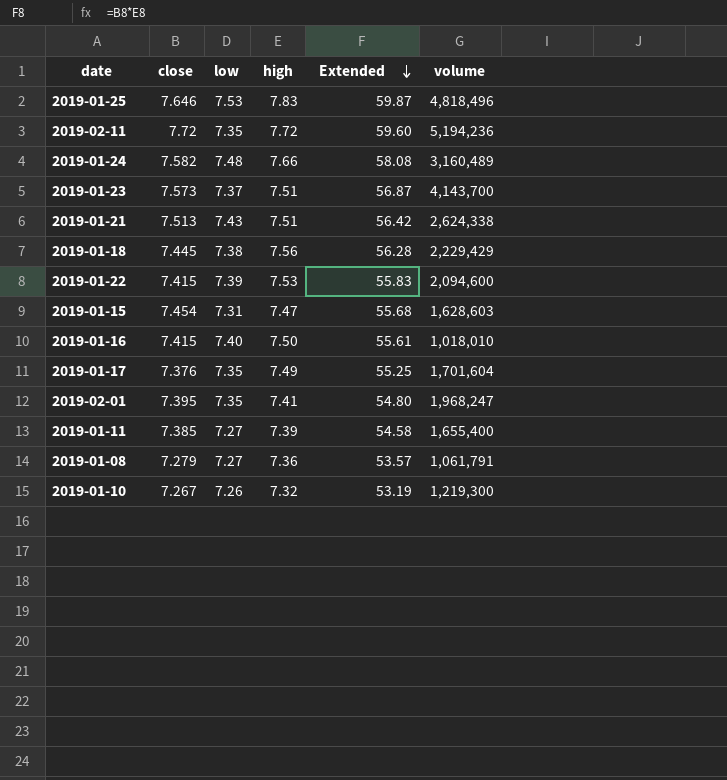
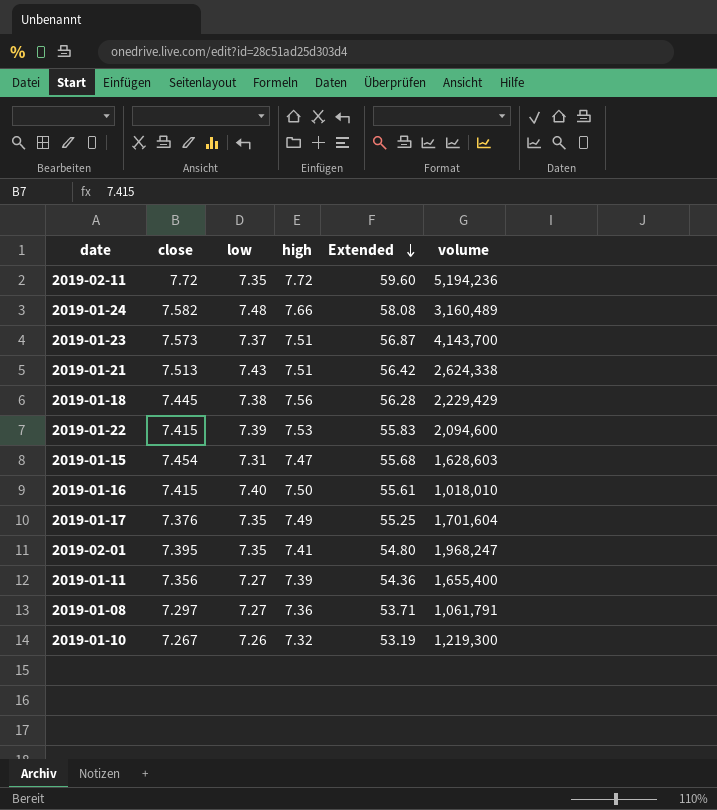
row 2019-01-25: 7.646 | 7.53 | 7.83 | 59.87 | 4,818,496 -> none
2019-01-11 | close: 7.385 -> 7.356
2019-01-11 | Extended: 54.58 -> 54.36
2019-01-08 | close: 7.279 -> 7.297
2019-01-08 | Extended: 53.57 -> 53.71

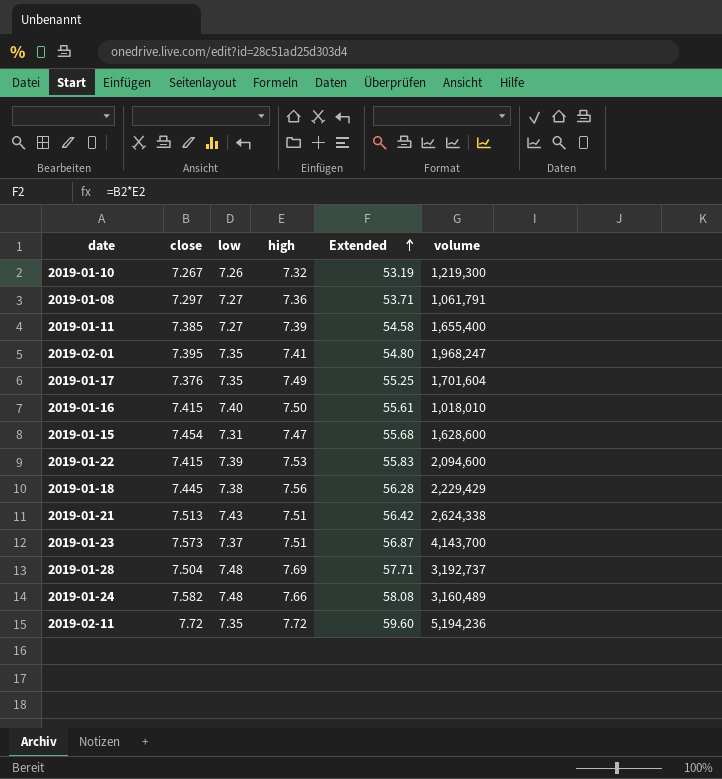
row order: Extended descending -> Extended ascending
2019-01-11 | close: 7.356 -> 7.385
2019-01-11 | Extended: 54.36 -> 54.58
2019-01-15 | volume: 1,628,603 -> 1,628,600
row 2019-01-28: none -> 7.504 | 7.48 | 7.69 | 57.71 | 3,192,737

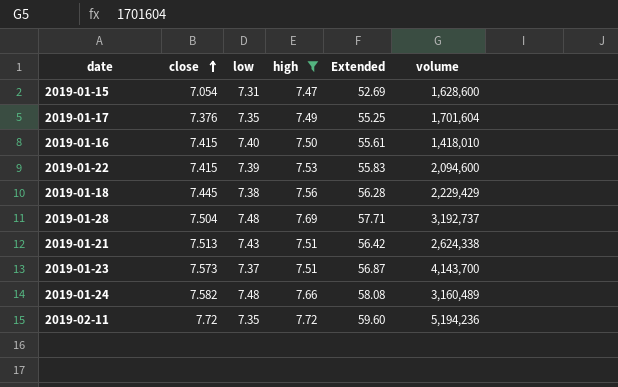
filter: none -> high >= 7.47
row order: Extended ascending -> close ascending
2019-01-15 | close: 7.454 -> 7.054
2019-01-15 | Extended: 55.68 -> 52.69
2019-01-16 | volume: 1,018,010 -> 1,418,010

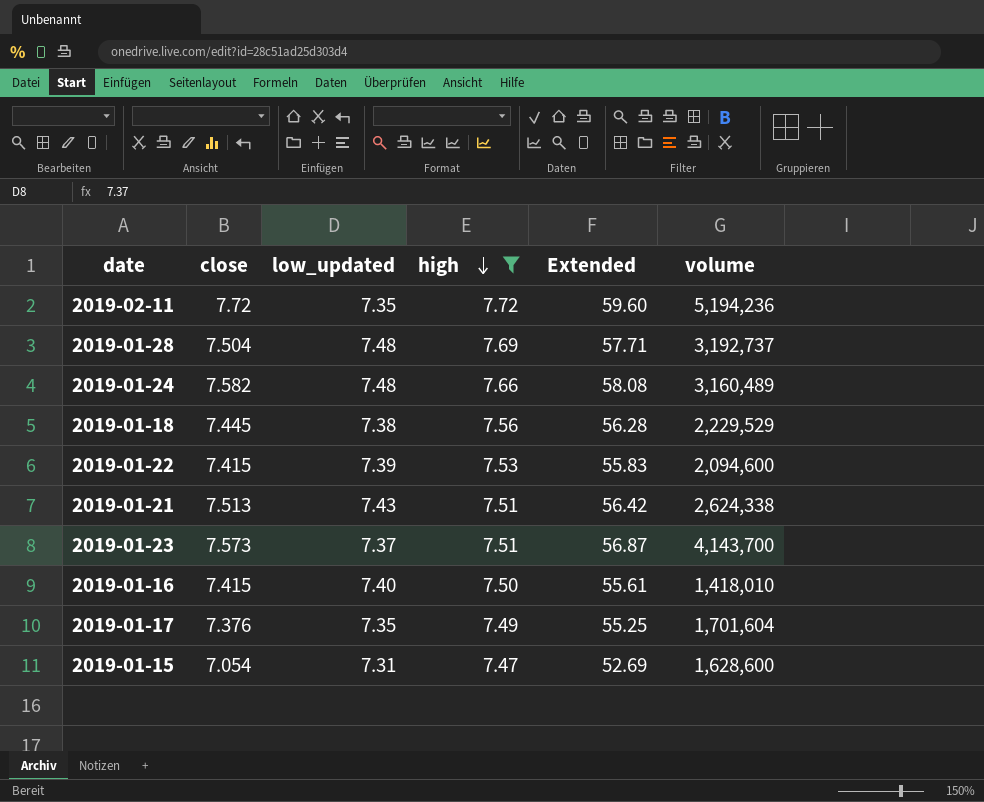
row order: close ascending -> high descending
column name: low -> low_updated
2019-01-18 | volume: 2,229,429 -> 2,229,529

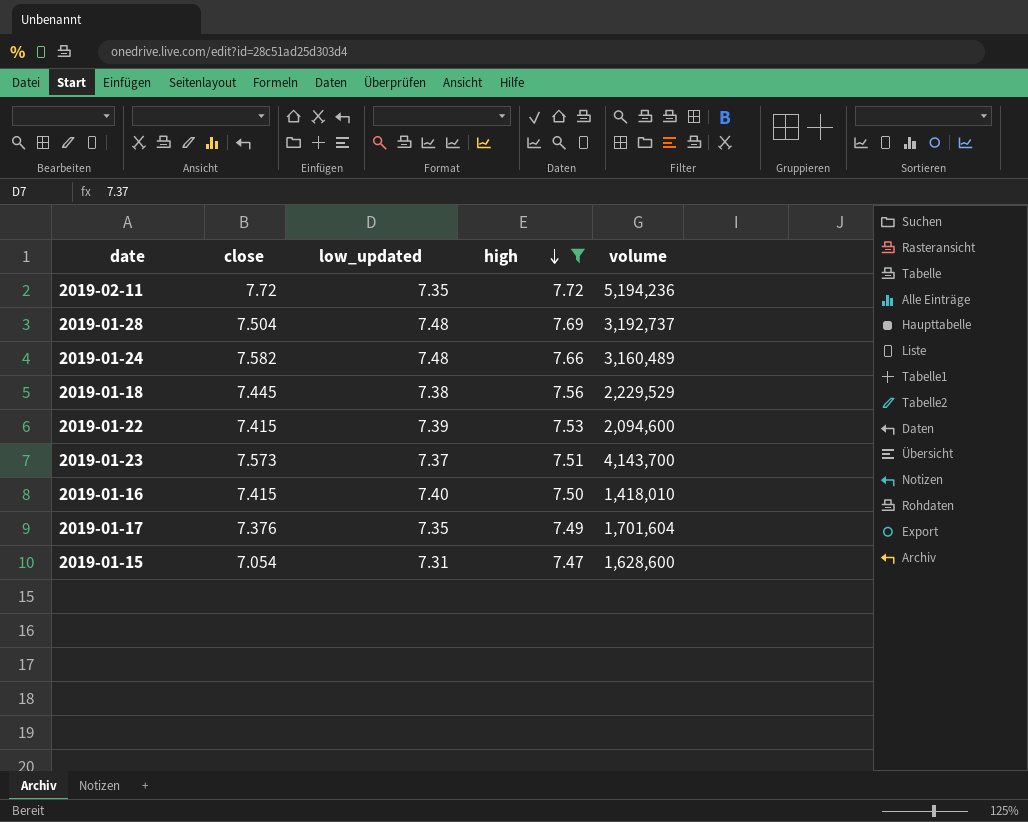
column Extended | formula: [close] * [high] -> none
row 2019-01-21: 7.513 | 7.43 | 7.51 | 56.42 | 2,624,338 -> none

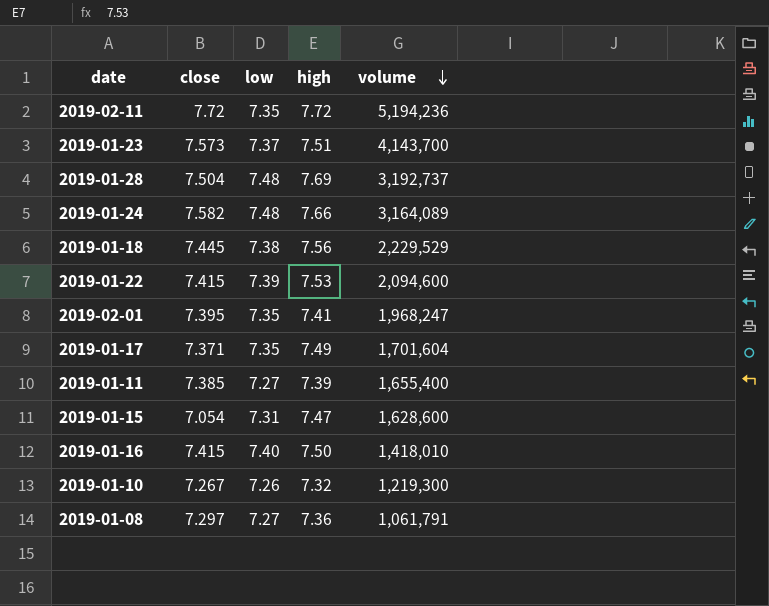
filter: high >= 7.47 -> none
row order: high descending -> volume descending
column name: low_updated -> low
2019-01-24 | volume: 3,160,489 -> 3,164,089
2019-01-17 | close: 7.376 -> 7.371

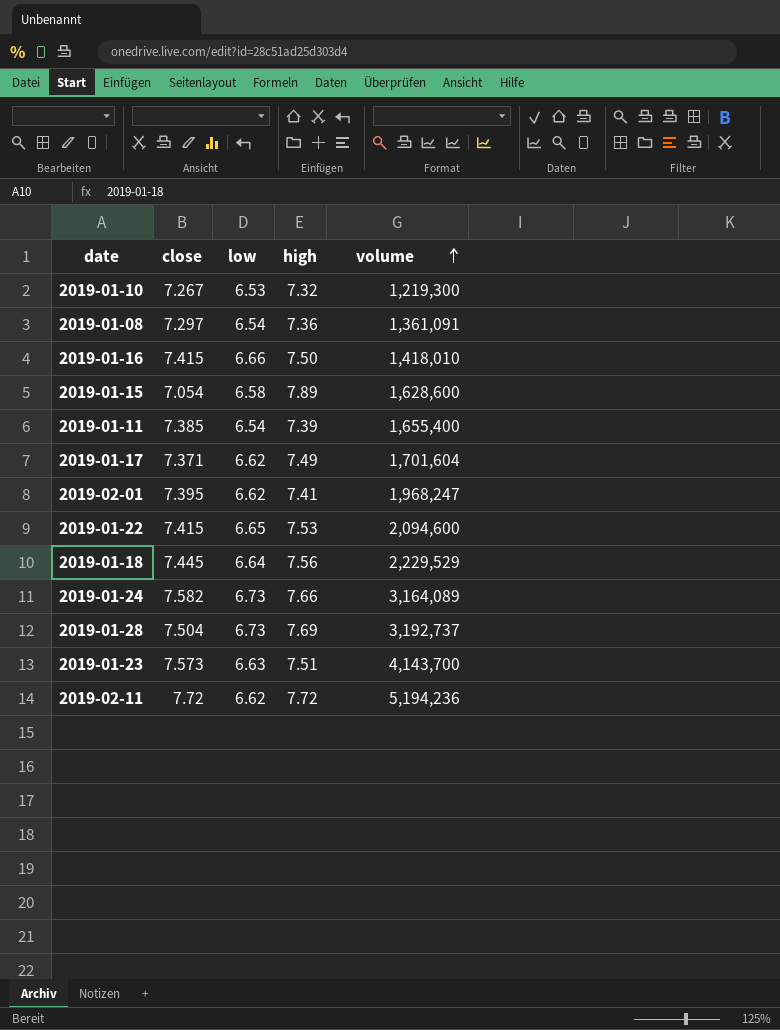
row order: volume descending -> volume ascending
2019-01-10 | low: 7.26 -> 6.53
2019-01-08 | low: 7.27 -> 6.54
2019-01-08 | volume: 1,061,791 -> 1,361,091
2019-01-16 | low: 7.40 -> 6.66
2019-01-15 | low: 7.31 -> 6.58
2019-01-15 | high: 7.47 -> 7.89
2019-01-11 | low: 7.27 -> 6.54
2019-01-17 | low: 7.35 -> 6.62
2019-02-01 | low: 7.35 -> 6.62
2019-01-22 | low: 7.39 -> 6.65
2019-01-18 | low: 7.38 -> 6.64
2019-01-24 | low: 7.48 -> 6.73
2019-01-28 | low: 7.48 -> 6.73
2019-01-23 | low: 7.37 -> 6.63
2019-02-11 | low: 7.35 -> 6.62

